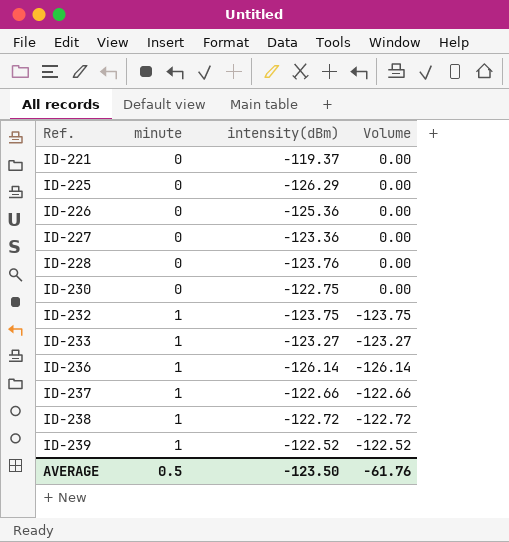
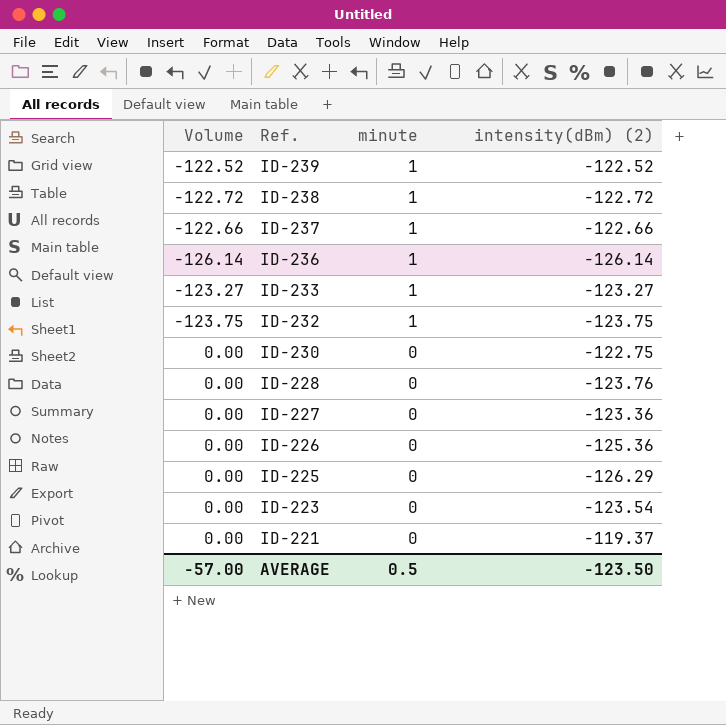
row order: Ref. ascending -> Ref. descending
column Volume | position: 4 -> 1
column name: intensity(dBm) -> intensity(dBm) (2)
row ID-223: none -> 0.00 | 0 | -123.54
AVERAGE | Volume: -61.76 -> -57.00

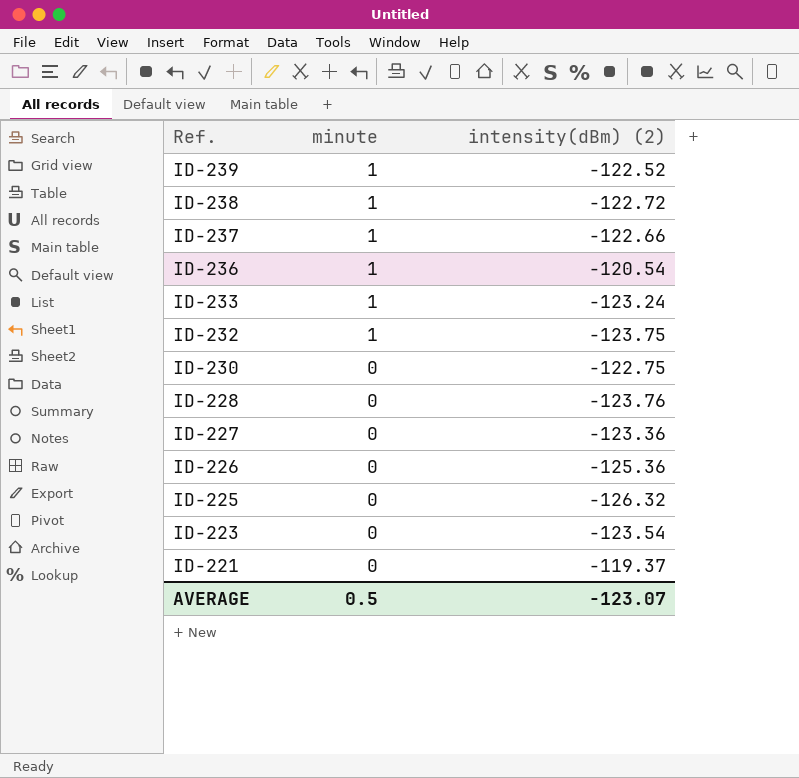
column Volume | formula: [minute] * [intensity(dBm) (2)] -> none
ID-236 | intensity(dBm) (2): -126.14 -> -120.54
ID-233 | intensity(dBm) (2): -123.27 -> -123.24
ID-225 | intensity(dBm) (2): -126.29 -> -126.32
AVERAGE | intensity(dBm) (2): -123.50 -> -123.07

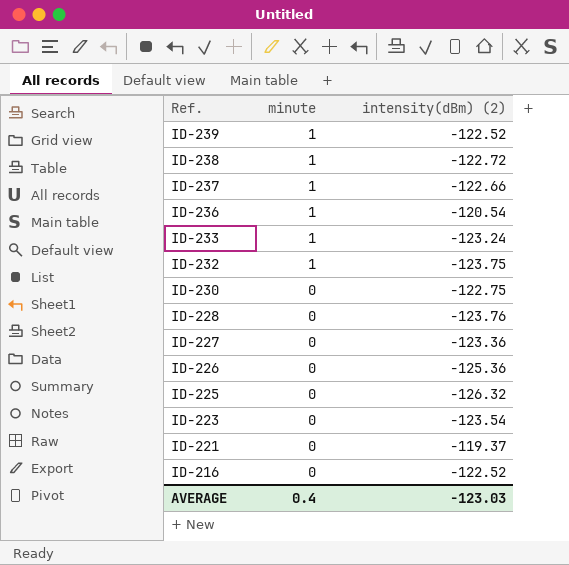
row ID-216: none -> 0 | -122.52
AVERAGE | minute: 0.5 -> 0.4
AVERAGE | intensity(dBm) (2): -123.07 -> -123.03

